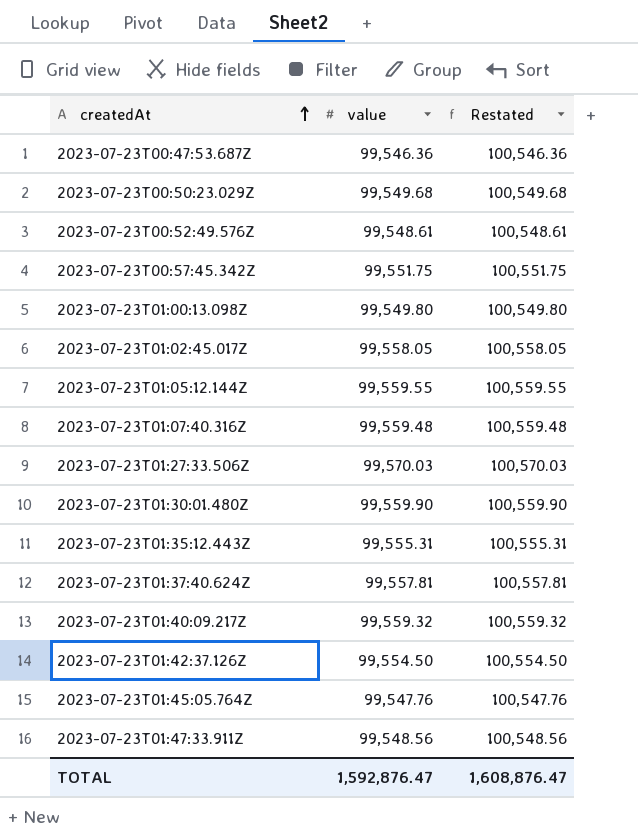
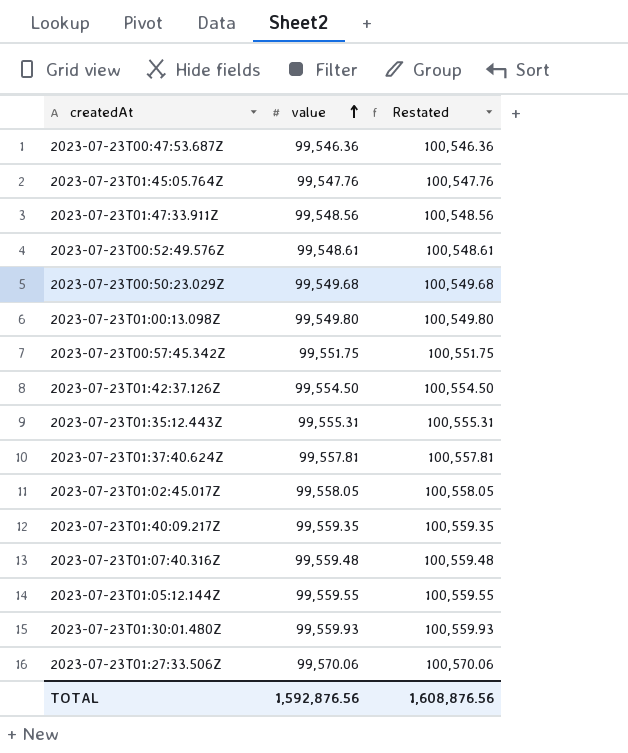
row order: createdAt ascending -> value ascending
2023-07-23T01:40:09.217Z | value: 99,559.32 -> 99,559.35
2023-07-23T01:40:09.217Z | Restated: 100,559.32 -> 100,559.35
2023-07-23T01:30:01.480Z | value: 99,559.90 -> 99,559.93
2023-07-23T01:30:01.480Z | Restated: 100,559.90 -> 100,559.93
2023-07-23T01:27:33.506Z | value: 99,570.03 -> 99,570.06
2023-07-23T01:27:33.506Z | Restated: 100,570.03 -> 100,570.06
TOTAL | value: 1,592,876.47 -> 1,592,876.56
TOTAL | Restated: 1,608,876.47 -> 1,608,876.56

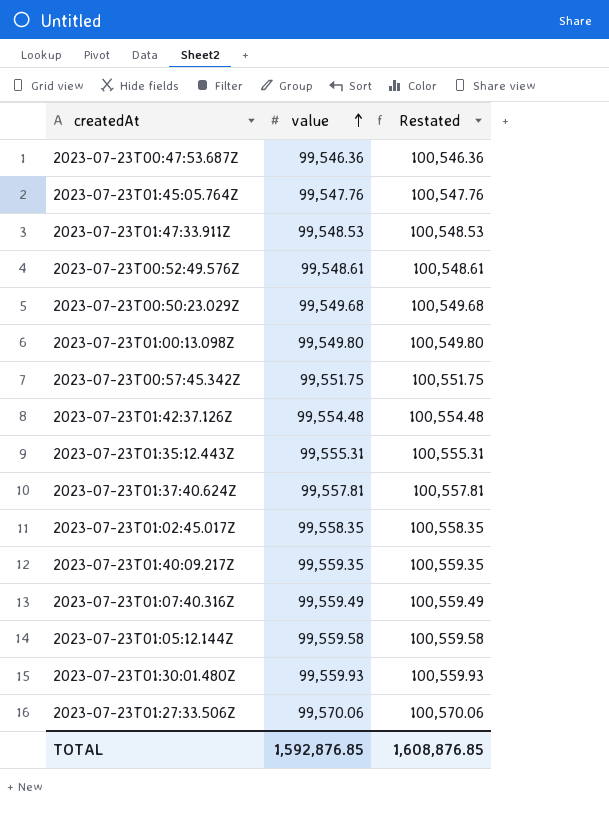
2023-07-23T01:47:33.911Z | value: 99,548.56 -> 99,548.53
2023-07-23T01:47:33.911Z | Restated: 100,548.56 -> 100,548.53
2023-07-23T01:42:37.126Z | value: 99,554.50 -> 99,554.48
2023-07-23T01:42:37.126Z | Restated: 100,554.50 -> 100,554.48
2023-07-23T01:02:45.017Z | value: 99,558.05 -> 99,558.35
2023-07-23T01:02:45.017Z | Restated: 100,558.05 -> 100,558.35
2023-07-23T01:07:40.316Z | value: 99,559.48 -> 99,559.49
2023-07-23T01:07:40.316Z | Restated: 100,559.48 -> 100,559.49
2023-07-23T01:05:12.144Z | value: 99,559.55 -> 99,559.58
2023-07-23T01:05:12.144Z | Restated: 100,559.55 -> 100,559.58
TOTAL | value: 1,592,876.56 -> 1,592,876.85
TOTAL | Restated: 1,608,876.56 -> 1,608,876.85

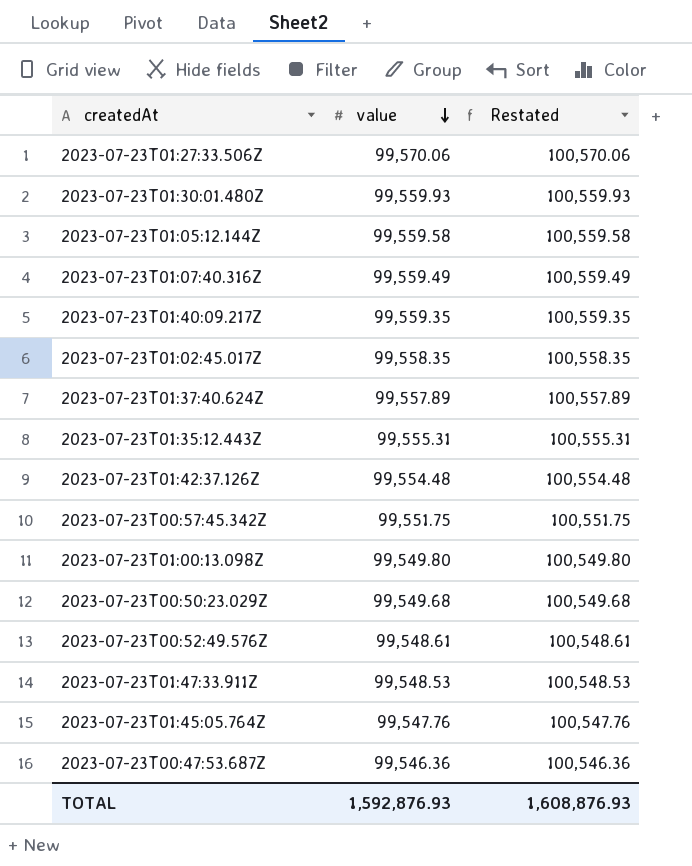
row order: value ascending -> value descending
2023-07-23T01:37:40.624Z | value: 99,557.81 -> 99,557.89
2023-07-23T01:37:40.624Z | Restated: 100,557.81 -> 100,557.89
TOTAL | value: 1,592,876.85 -> 1,592,876.93
TOTAL | Restated: 1,608,876.85 -> 1,608,876.93

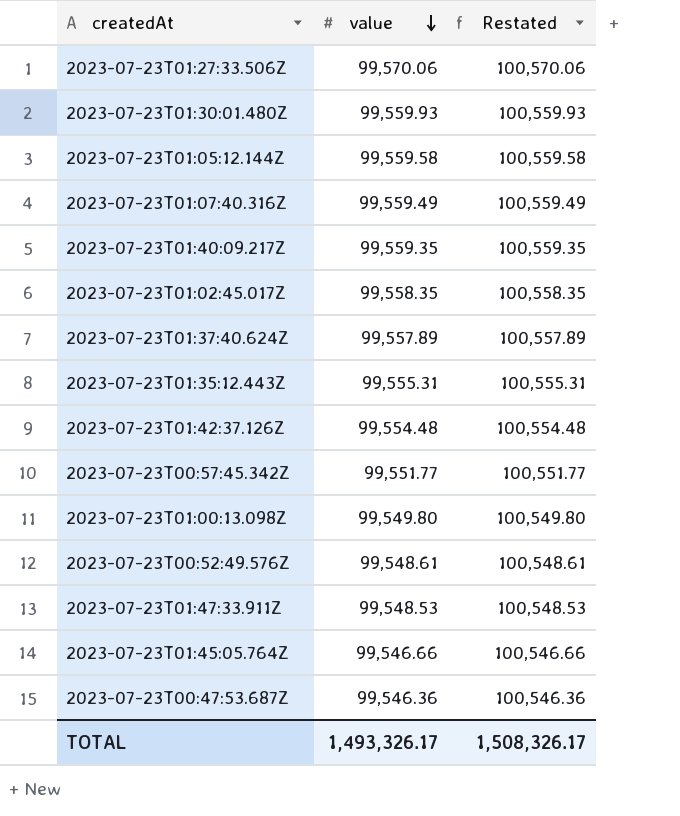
row 2023-07-23T00:50:23.029Z: 99,549.68 | 100,549.68 -> none
2023-07-23T00:57:45.342Z | value: 99,551.75 -> 99,551.77
2023-07-23T00:57:45.342Z | Restated: 100,551.75 -> 100,551.77
2023-07-23T01:45:05.764Z | value: 99,547.76 -> 99,546.66
2023-07-23T01:45:05.764Z | Restated: 100,547.76 -> 100,546.66
TOTAL | value: 1,592,876.93 -> 1,493,326.17
TOTAL | Restated: 1,608,876.93 -> 1,508,326.17

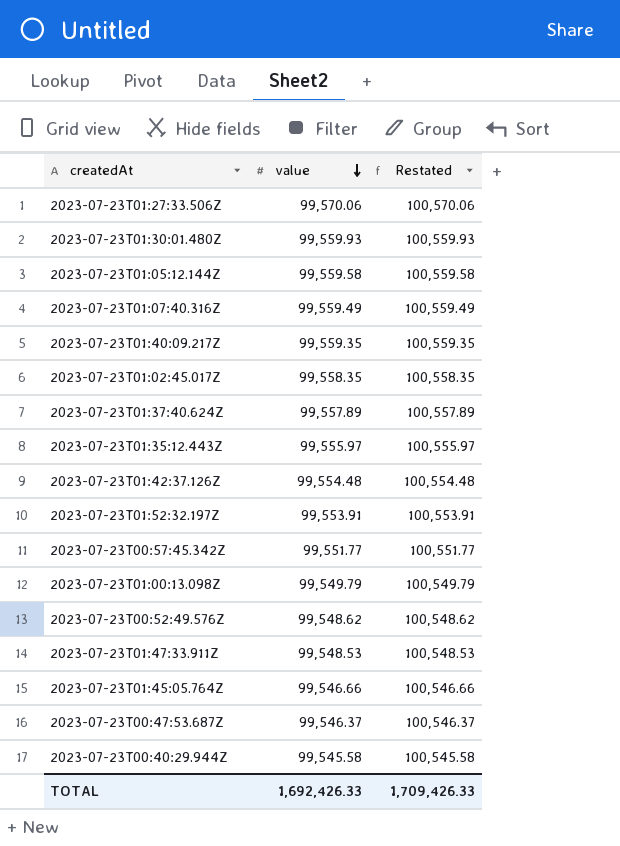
2023-07-23T01:35:12.443Z | value: 99,555.31 -> 99,555.97
2023-07-23T01:35:12.443Z | Restated: 100,555.31 -> 100,555.97
row 2023-07-23T01:52:32.197Z: none -> 99,553.91 | 100,553.91
2023-07-23T01:00:13.098Z | value: 99,549.80 -> 99,549.79
2023-07-23T01:00:13.098Z | Restated: 100,549.80 -> 100,549.79
2023-07-23T00:52:49.576Z | value: 99,548.61 -> 99,548.62
2023-07-23T00:52:49.576Z | Restated: 100,548.61 -> 100,548.62
2023-07-23T00:47:53.687Z | value: 99,546.36 -> 99,546.37
2023-07-23T00:47:53.687Z | Restated: 100,546.36 -> 100,546.37
row 2023-07-23T00:40:29.944Z: none -> 99,545.58 | 100,545.58
TOTAL | value: 1,493,326.17 -> 1,692,426.33
TOTAL | Restated: 1,508,326.17 -> 1,709,426.33

